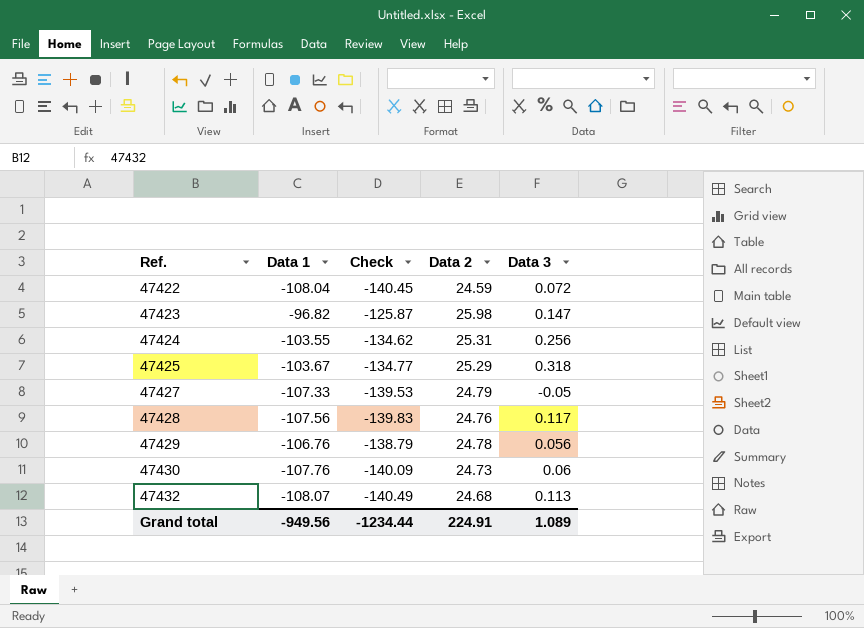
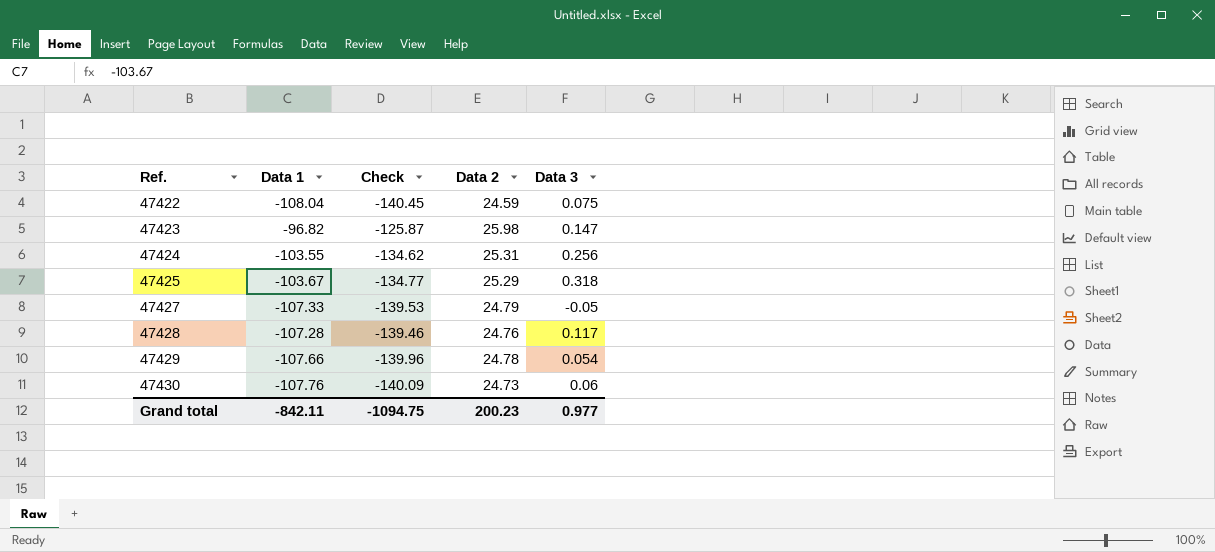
row 47432: -108.07 | -140.49 | 24.68 | 0.113 -> none
47422 | Data 3: 0.072 -> 0.075
47428 | Data 1: -107.56 -> -107.28
47428 | Check: -139.83 -> -139.46
47429 | Data 1: -106.76 -> -107.66
47429 | Check: -138.79 -> -139.96
47429 | Data 3: 0.056 -> 0.054
Grand total | Data 1: -949.56 -> -842.11
Grand total | Check: -1234.44 -> -1094.75
Grand total | Data 2: 224.91 -> 200.23
Grand total | Data 3: 1.089 -> 0.977

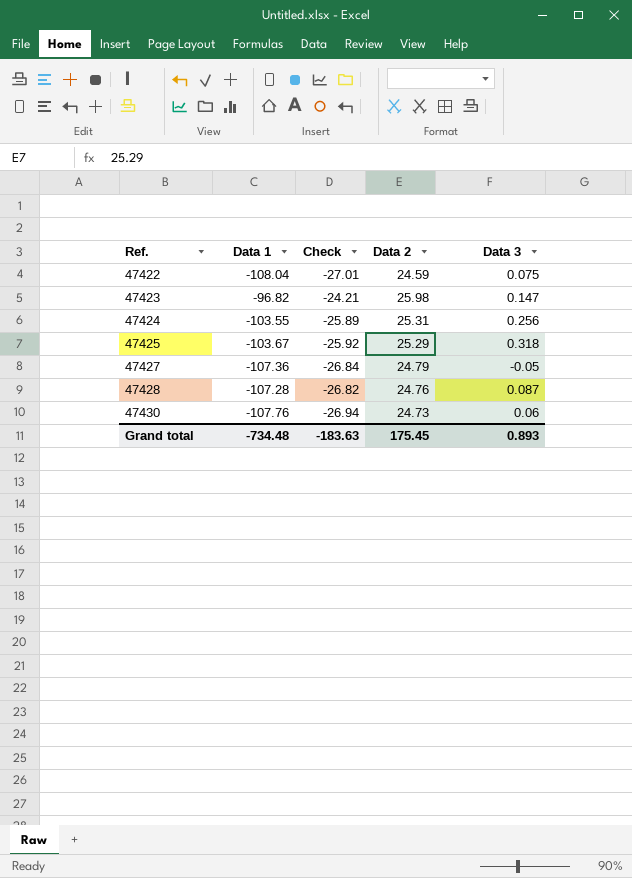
column Check | formula: [Data 1] * 1.3 -> [Data 1] * 0.25
row 47429: -107.66 | -139.96 | 24.78 | 0.054 -> none
47427 | Data 1: -107.33 -> -107.36
47428 | Data 3: 0.117 -> 0.087
Grand total | Data 1: -842.11 -> -734.48
Grand total | Check: -1094.75 -> -183.63
Grand total | Data 2: 200.23 -> 175.45
Grand total | Data 3: 0.977 -> 0.893

